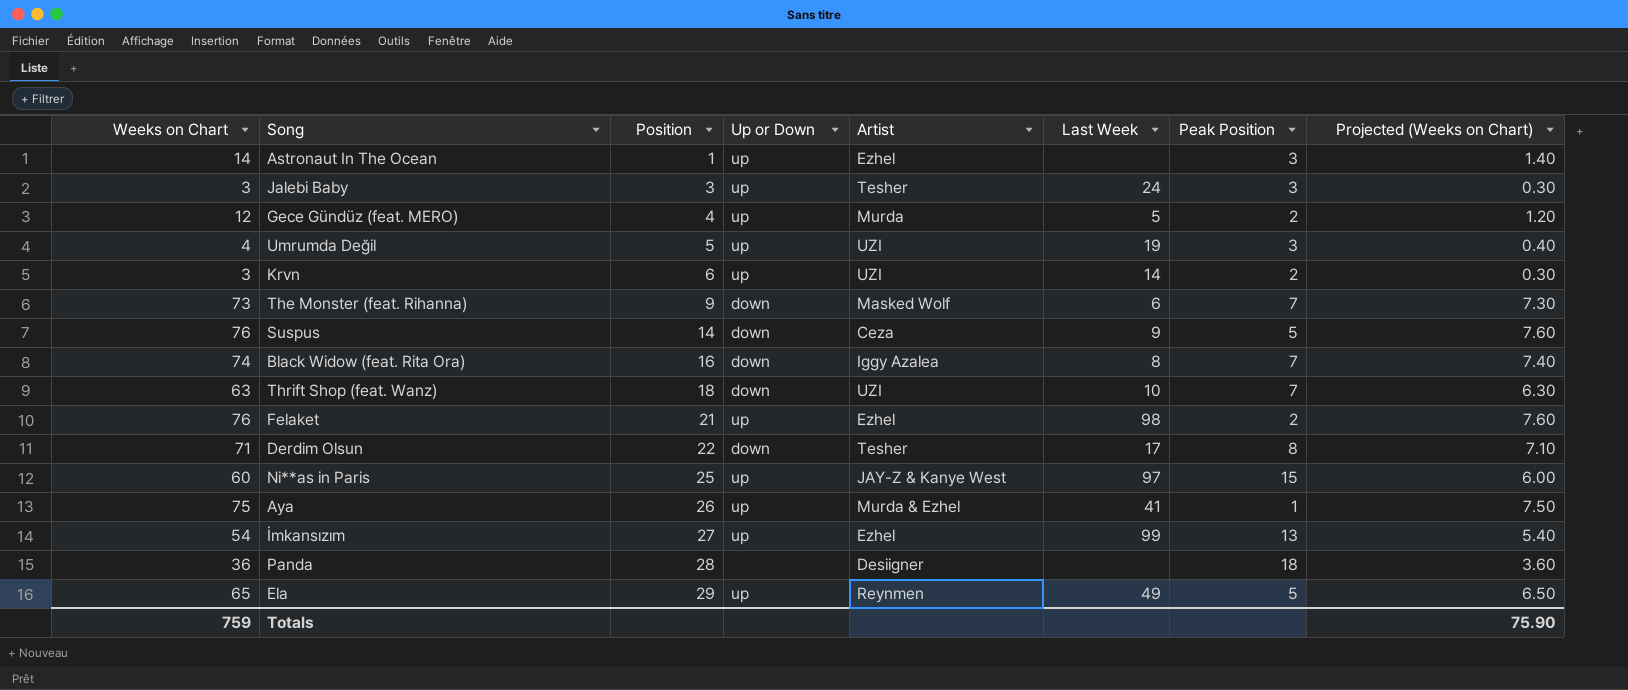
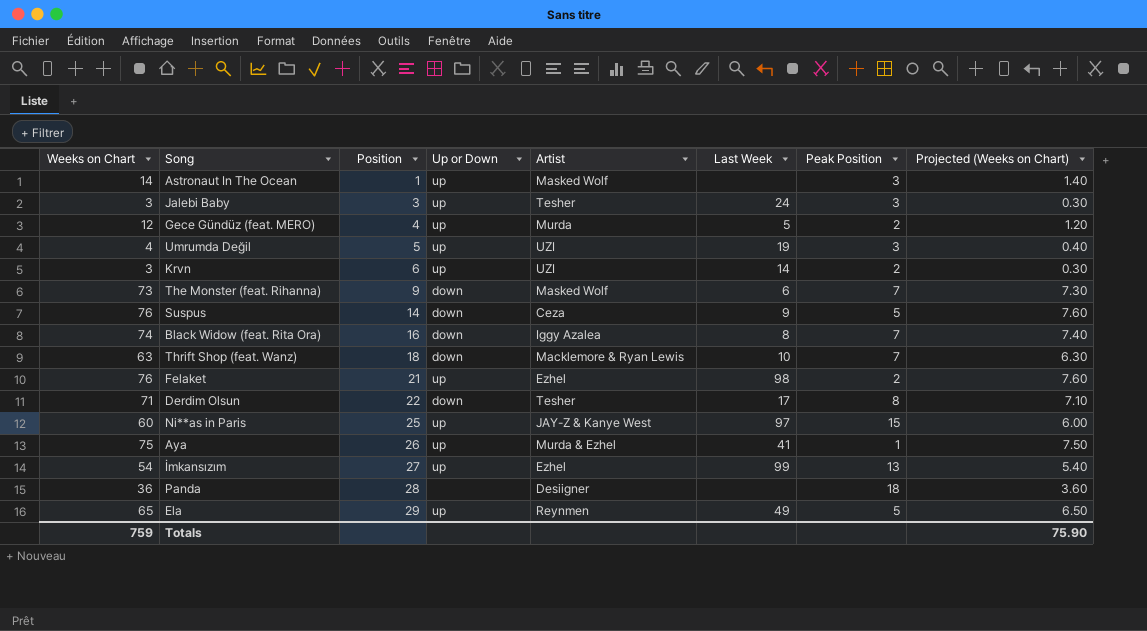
Astronaut In The Ocean | Artist: Ezhel -> Masked Wolf
Thrift Shop (feat. Wanz) | Artist: UZI -> Macklemore & Ryan Lewis

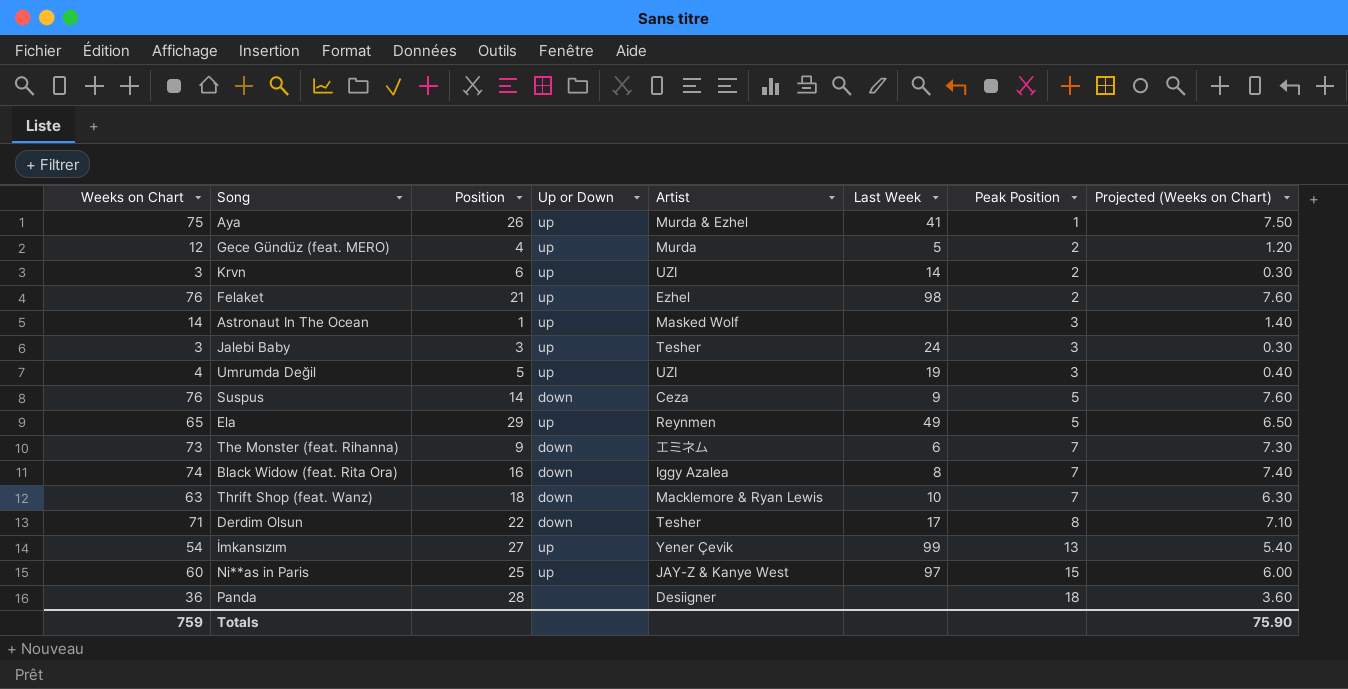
row order: Position ascending -> Peak Position ascending
The Monster (feat. Rihanna) | Artist: Masked Wolf -> エミネム
İmkansızım | Artist: Ezhel -> Yener Çevik

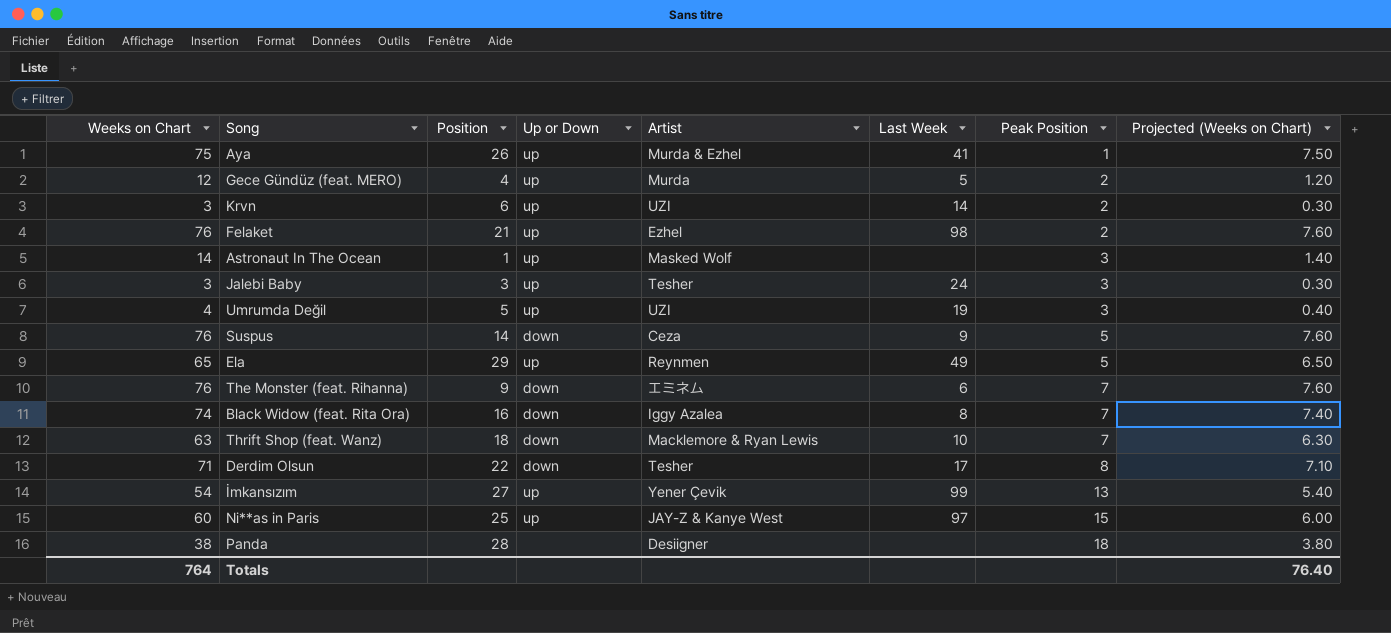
The Monster (feat. Rihanna) | Weeks on Chart: 73 -> 76
The Monster (feat. Rihanna) | Projected (Weeks on Chart): 7.30 -> 7.60
Panda | Weeks on Chart: 36 -> 38
Panda | Projected (Weeks on Chart): 3.60 -> 3.80
Totals | Weeks on Chart: 759 -> 764
Totals | Projected (Weeks on Chart): 75.90 -> 76.40

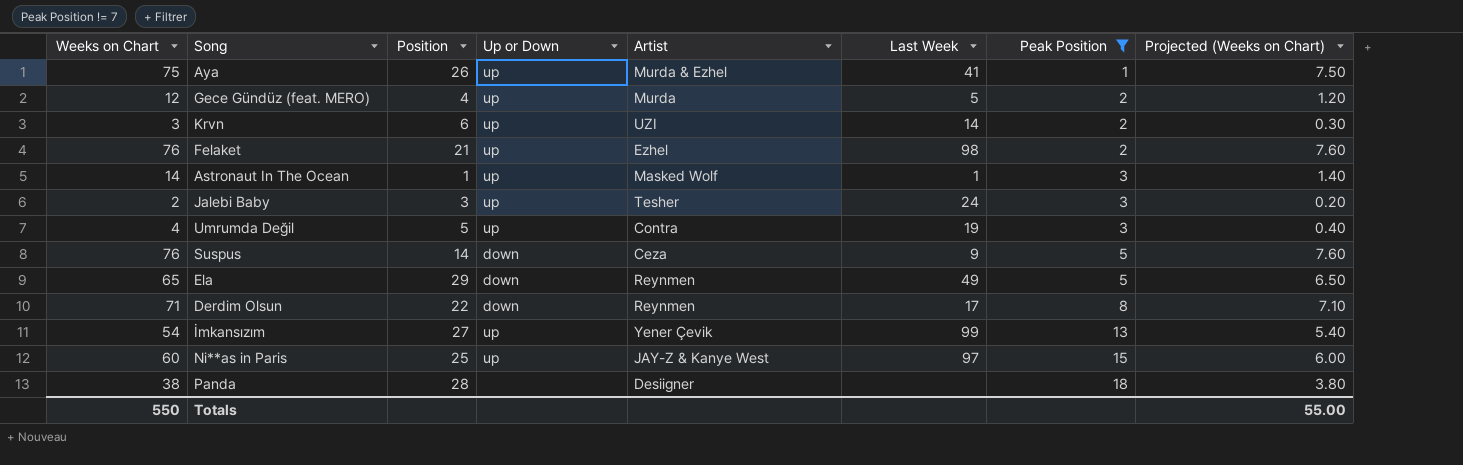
filter: none -> Peak Position != 7
Astronaut In The Ocean | Last Week: none -> 1
Jalebi Baby | Weeks on Chart: 3 -> 2
Jalebi Baby | Projected (Weeks on Chart): 0.30 -> 0.20
Umrumda Değil | Artist: UZI -> Contra
Ela | Up or Down: up -> down
Derdim Olsun | Artist: Tesher -> Reynmen
Totals | Weeks on Chart: 764 -> 550
Totals | Projected (Weeks on Chart): 76.40 -> 55.00

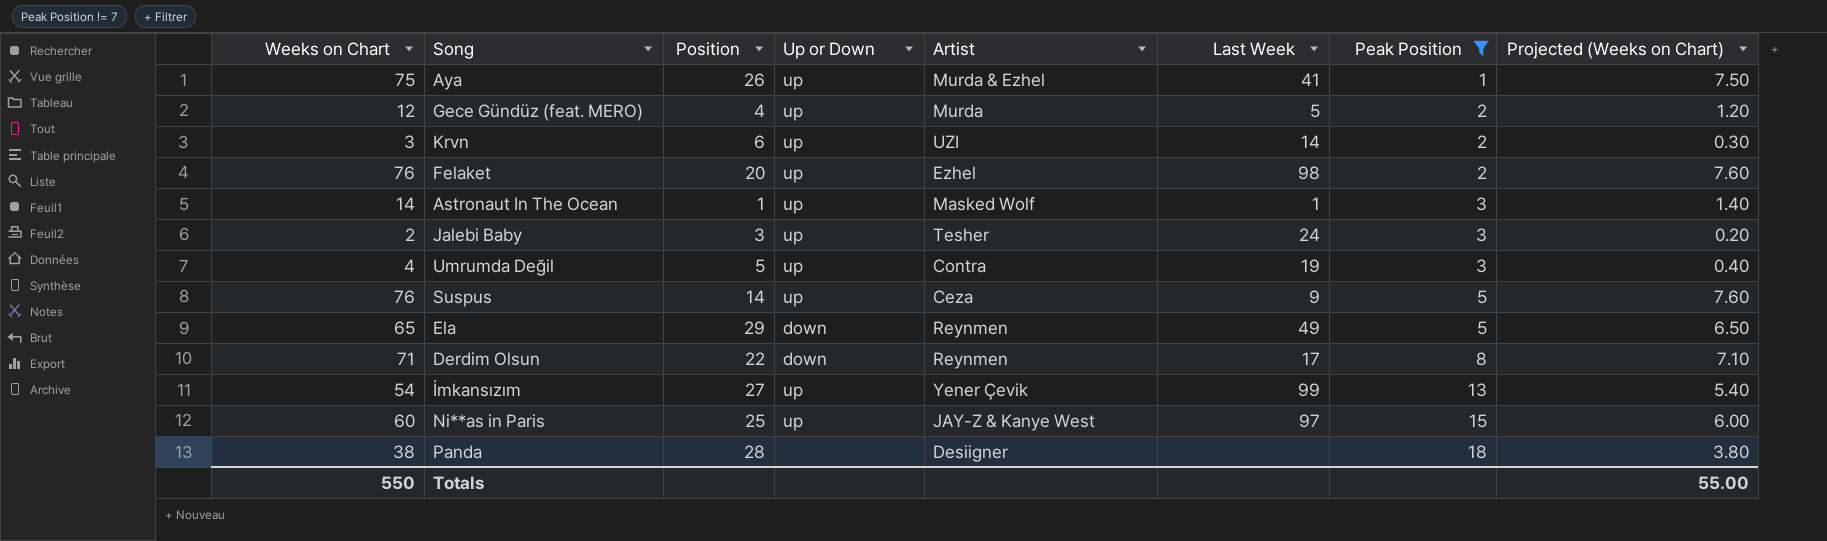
Felaket | Position: 21 -> 20
Suspus | Up or Down: down -> up

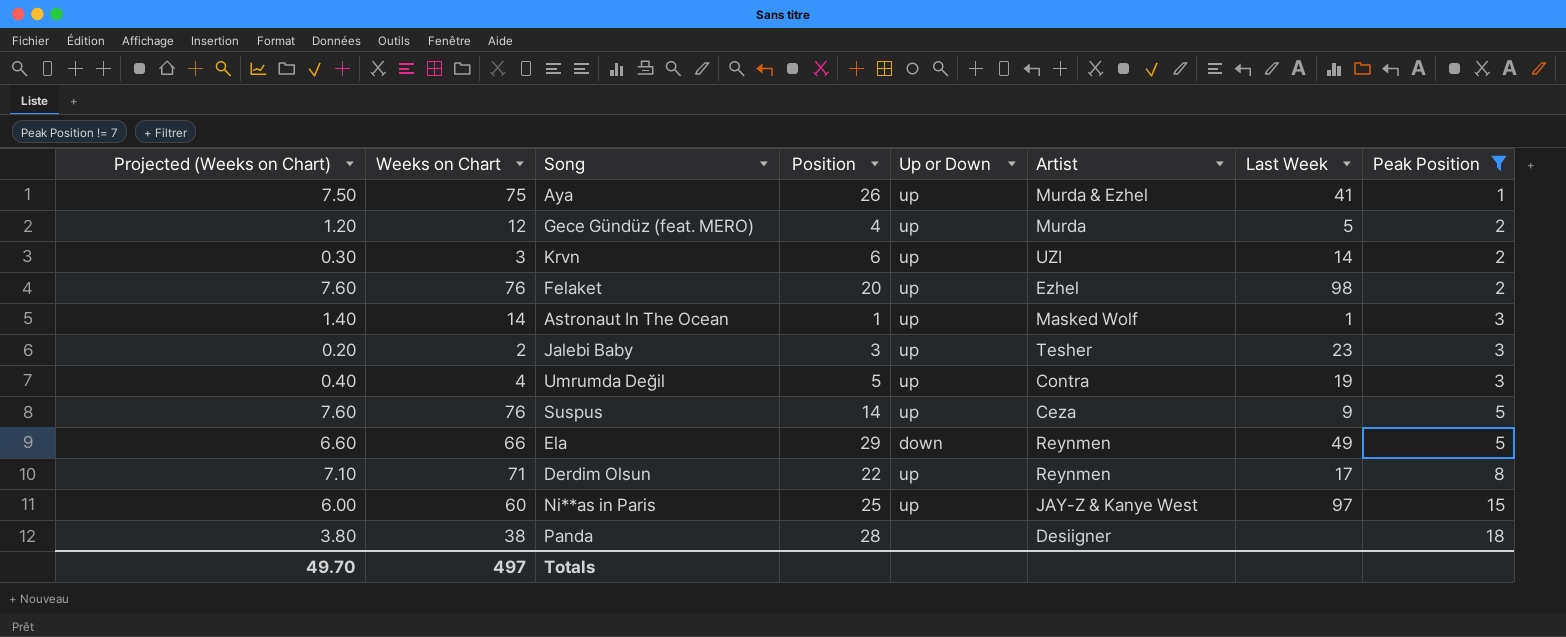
column Projected (Weeks on Chart) | position: 8 -> 1
row İmkansızım: 54 | 27 | up | Yener Çevik | 99 | 13 | 5.40 -> none
Jalebi Baby | Last Week: 24 -> 23
Ela | Projected (Weeks on Chart): 6.50 -> 6.60
Ela | Weeks on Chart: 65 -> 66
Derdim Olsun | Up or Down: down -> up
Totals | Projected (Weeks on Chart): 55.00 -> 49.70
Totals | Weeks on Chart: 550 -> 497

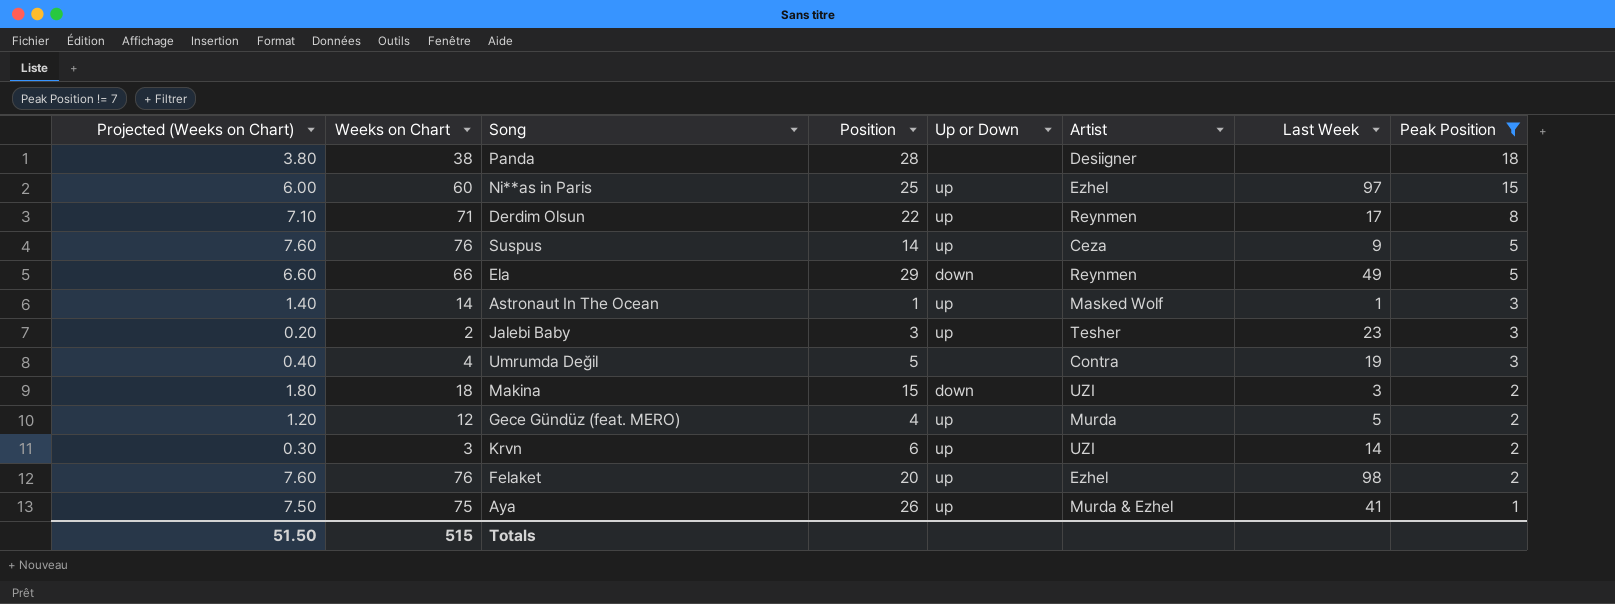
row order: Peak Position ascending -> Peak Position descending
Ni**as in Paris | Artist: JAY-Z & Kanye West -> Ezhel
Umrumda Değil | Up or Down: up -> none
row Makina: none -> 1.80 | 18 | 15 | down | UZI | 3 | 2
Totals | Projected (Weeks on Chart): 49.70 -> 51.50
Totals | Weeks on Chart: 497 -> 515

